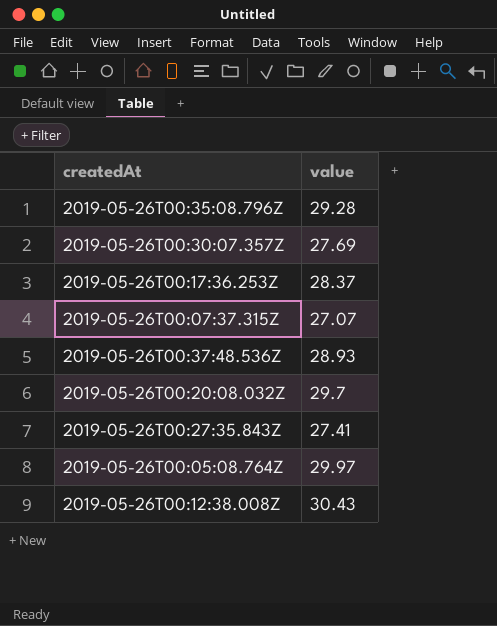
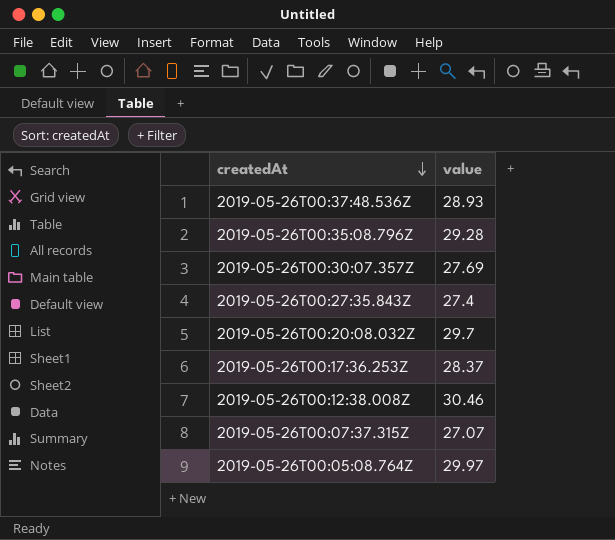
row order: none -> createdAt descending
2019-05-26T00:27:35.843Z | value: 27.41 -> 27.4
2019-05-26T00:12:38.008Z | value: 30.43 -> 30.46

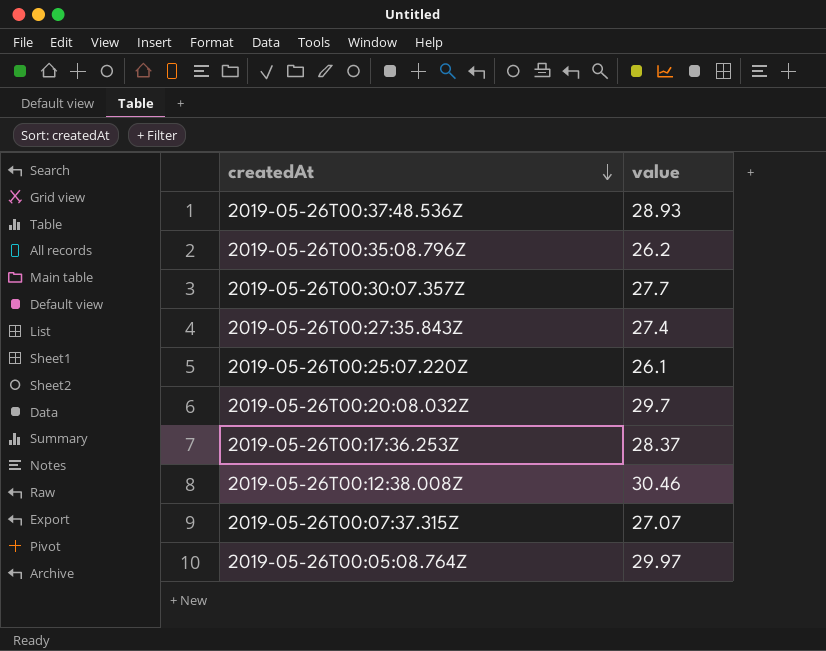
2019-05-26T00:35:08.796Z | value: 29.28 -> 26.2
2019-05-26T00:30:07.357Z | value: 27.69 -> 27.7
row 2019-05-26T00:25:07.220Z: none -> 26.1

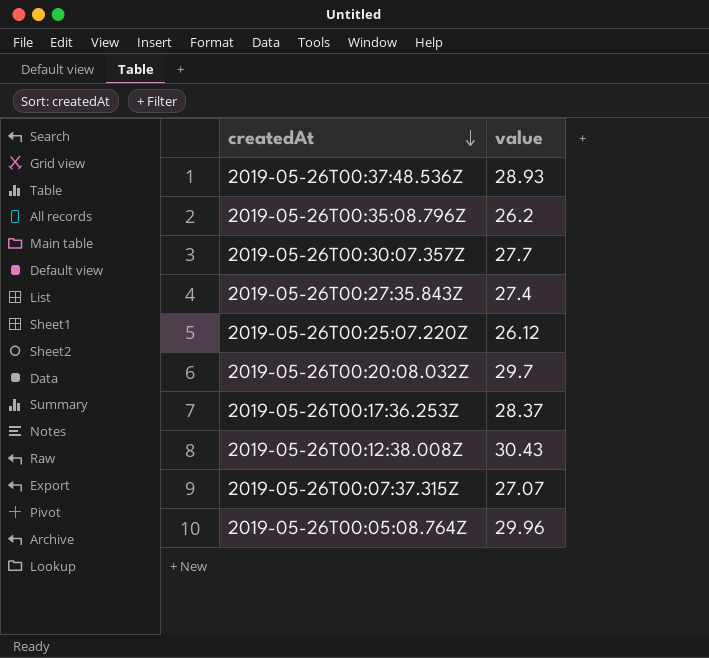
2019-05-26T00:25:07.220Z | value: 26.1 -> 26.12
2019-05-26T00:12:38.008Z | value: 30.46 -> 30.43
2019-05-26T00:05:08.764Z | value: 29.97 -> 29.96

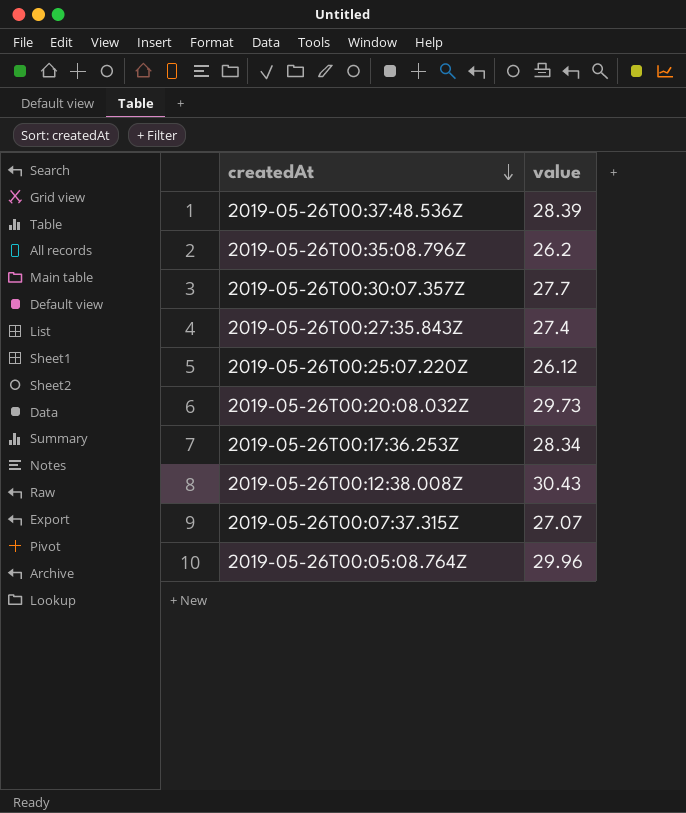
2019-05-26T00:37:48.536Z | value: 28.93 -> 28.39
2019-05-26T00:20:08.032Z | value: 29.7 -> 29.73
2019-05-26T00:17:36.253Z | value: 28.37 -> 28.34

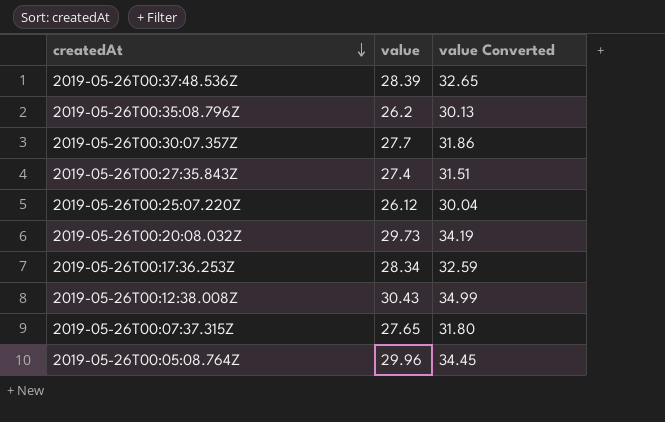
column value Converted | formula: none -> [value] * 1.15
2019-05-26T00:07:37.315Z | value: 27.07 -> 27.65

